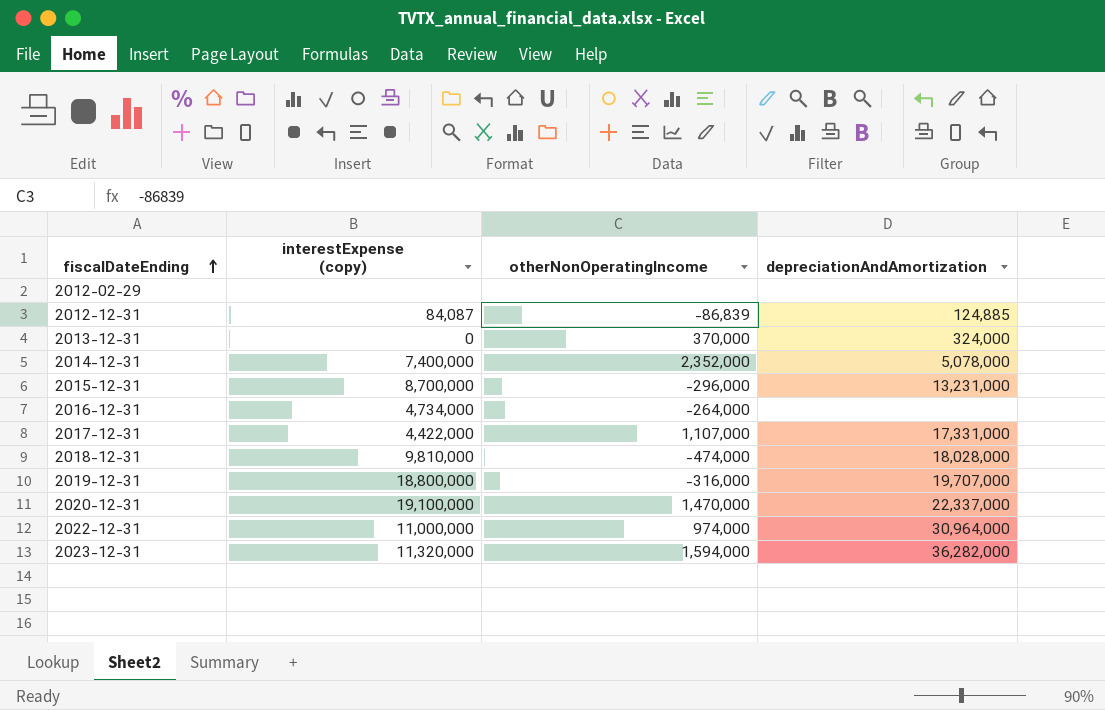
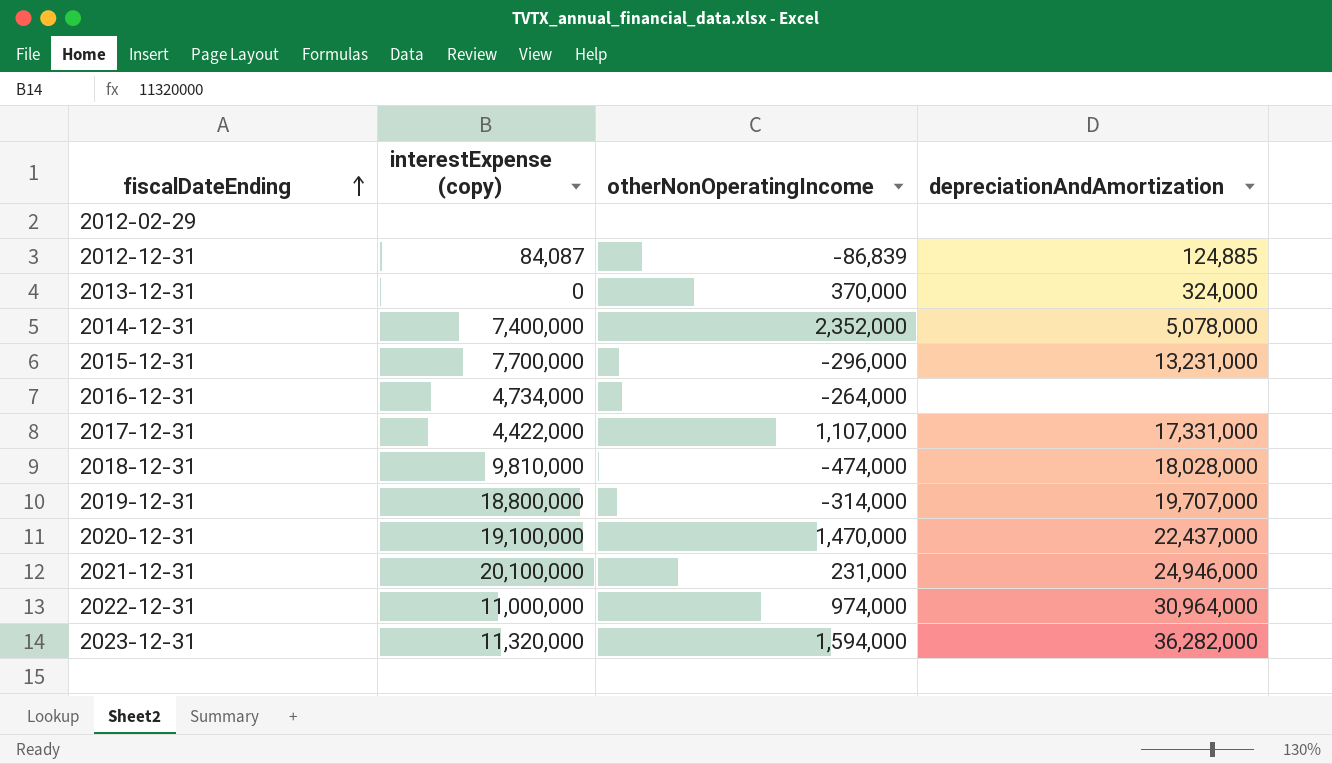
2015-12-31 | interestExpense (copy): 8,700,000 -> 7,700,000
2019-12-31 | otherNonOperatingIncome: -316,000 -> -314,000
2020-12-31 | depreciationAndAmortization: 22,337,000 -> 22,437,000
row 2021-12-31: none -> 20,100,000 | 231,000 | 24,946,000

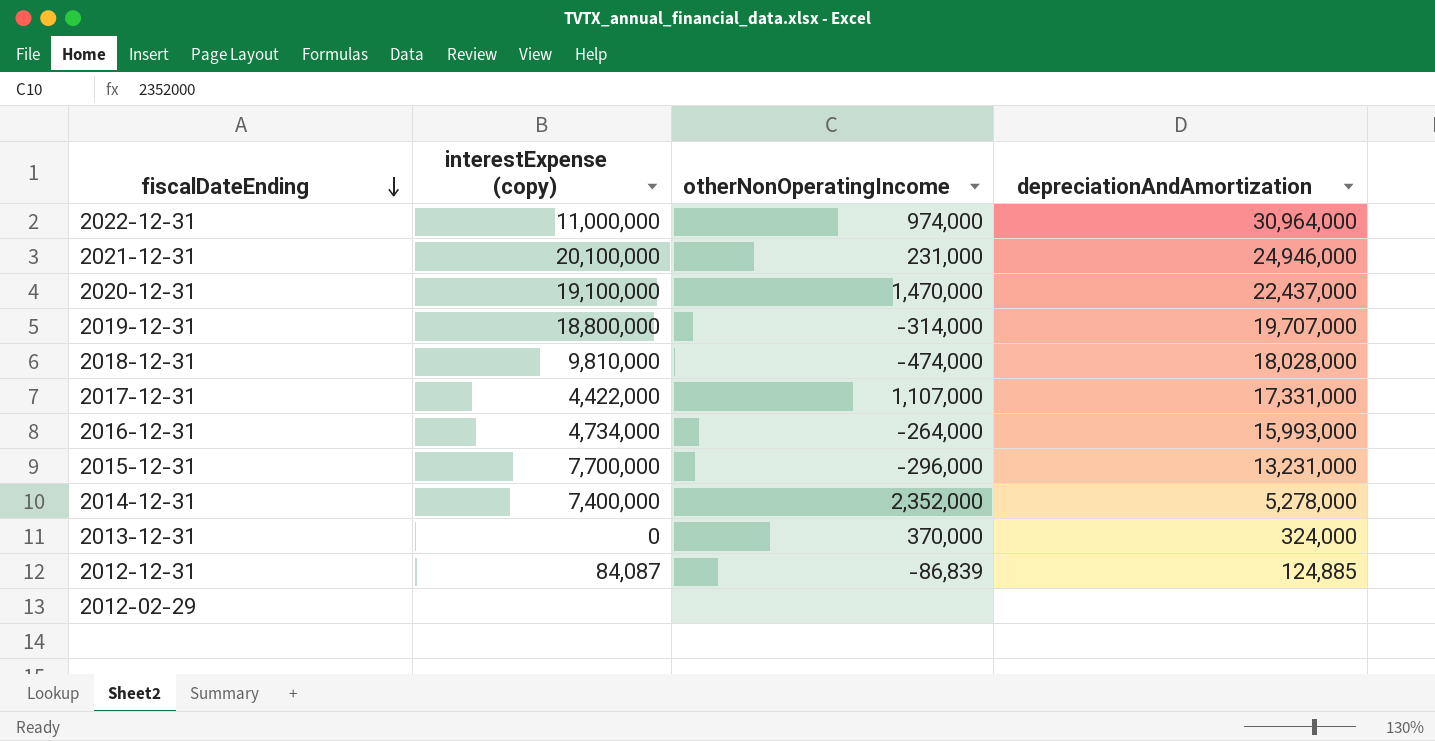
row order: fiscalDateEnding ascending -> fiscalDateEnding descending
row 2023-12-31: 11,320,000 | 1,594,000 | 36,282,000 -> none
2016-12-31 | depreciationAndAmortization: none -> 15,993,000
2014-12-31 | depreciationAndAmortization: 5,078,000 -> 5,278,000

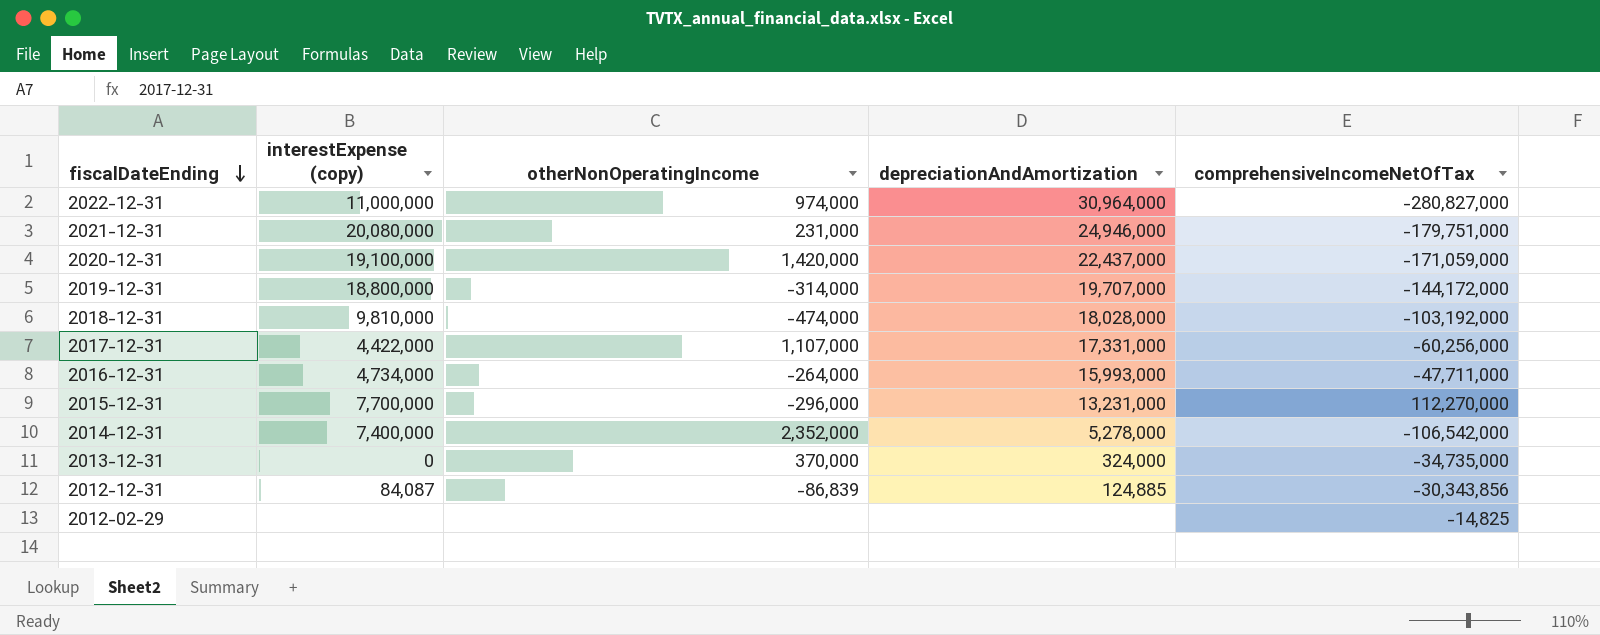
column comprehensiveIncomeNetOfTax | position: none -> 5
2021-12-31 | interestExpense (copy): 20,100,000 -> 20,080,000
2020-12-31 | otherNonOperatingIncome: 1,470,000 -> 1,420,000

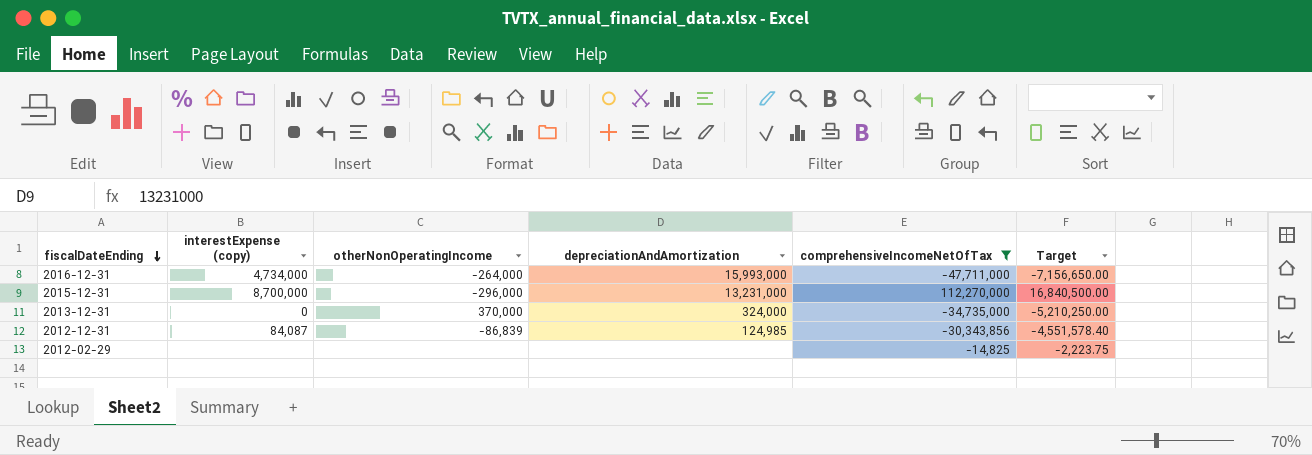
filter: none -> comprehensiveIncomeNetOfTax >= -47,711,000
column Target | formula: none -> [comprehensiveIncomeNetOfTax] * 0.15
2015-12-31 | interestExpense (copy): 7,700,000 -> 8,700,000
2012-12-31 | depreciationAndAmortization: 124,885 -> 124,985

